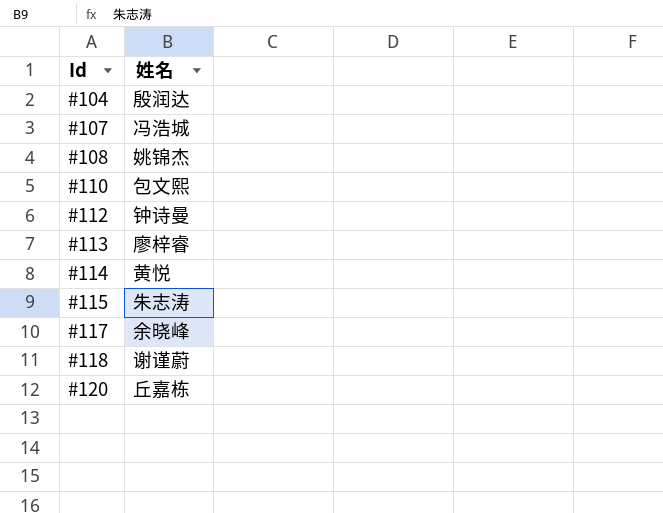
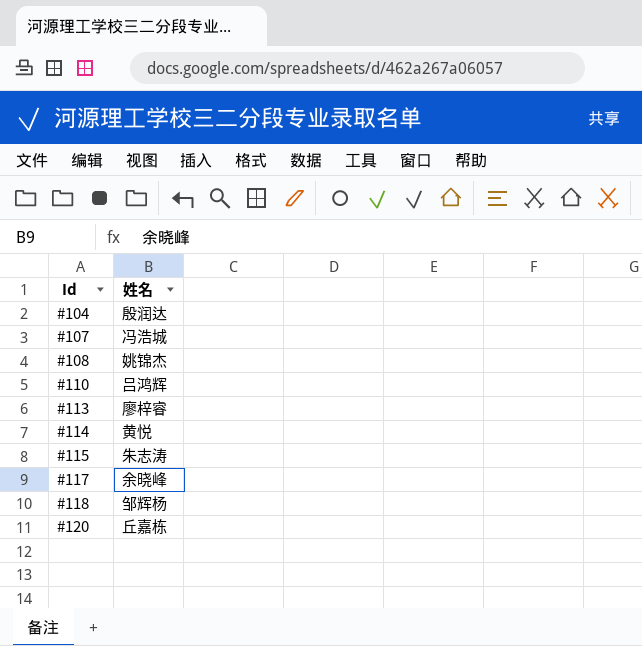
row #112: 钟诗曼 -> none
#110 | 姓名: 包文熙 -> 吕鸿辉
#118 | 姓名: 谢谨蔚 -> 邹辉杨

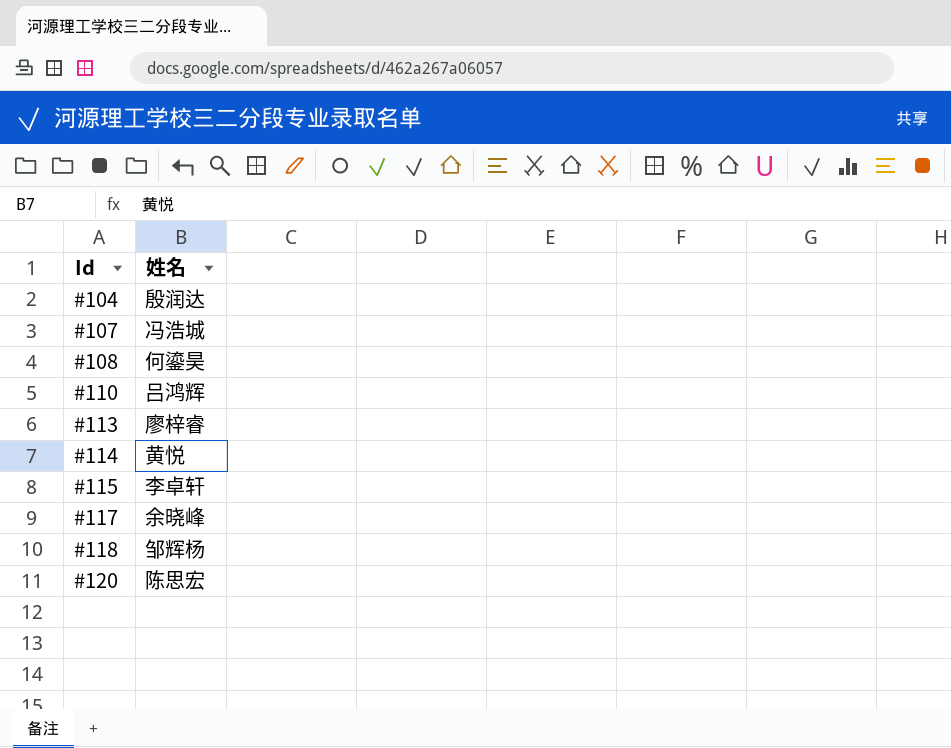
#108 | 姓名: 姚锦杰 -> 何鎏昊
#115 | 姓名: 朱志涛 -> 李卓轩
#120 | 姓名: 丘嘉栋 -> 陈思宏

